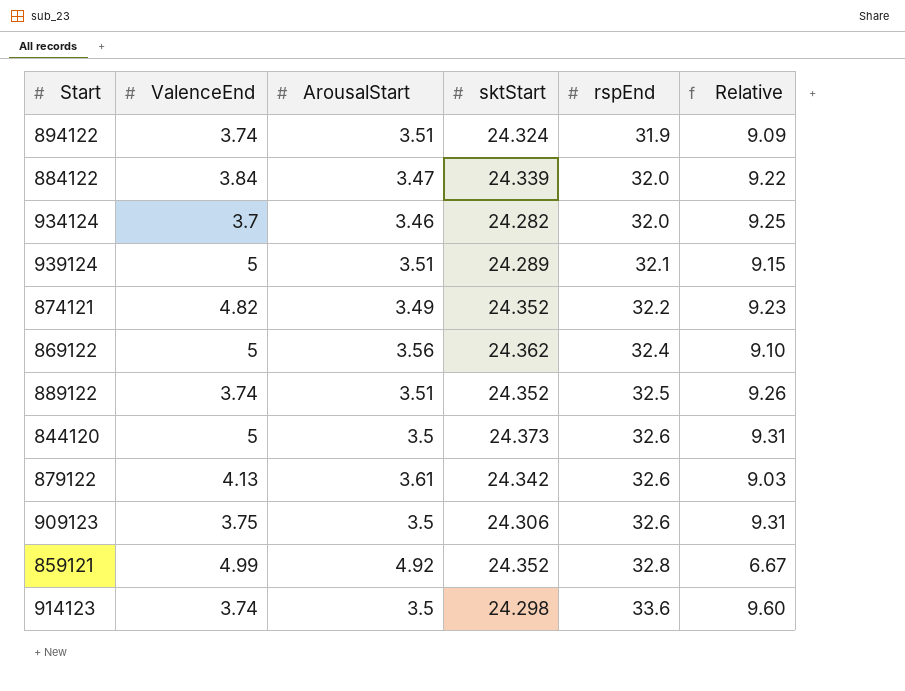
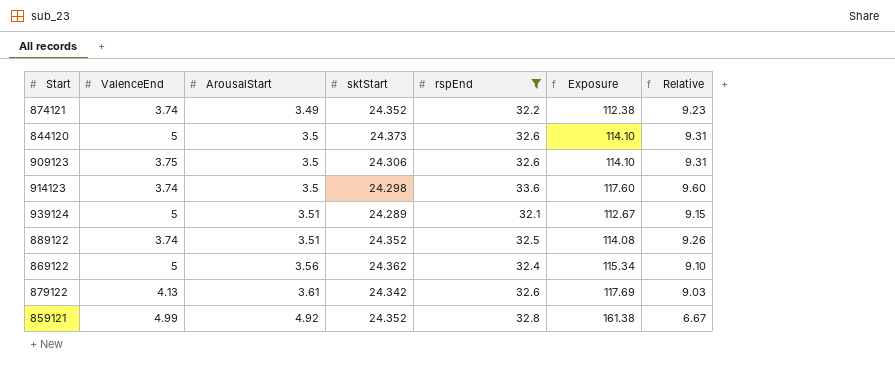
filter: none -> rspEnd >= 32.1
row order: rspEnd ascending -> ArousalStart ascending
column Exposure | formula: none -> [ArousalStart] * [rspEnd]
874121 | ValenceEnd: 4.82 -> 3.74

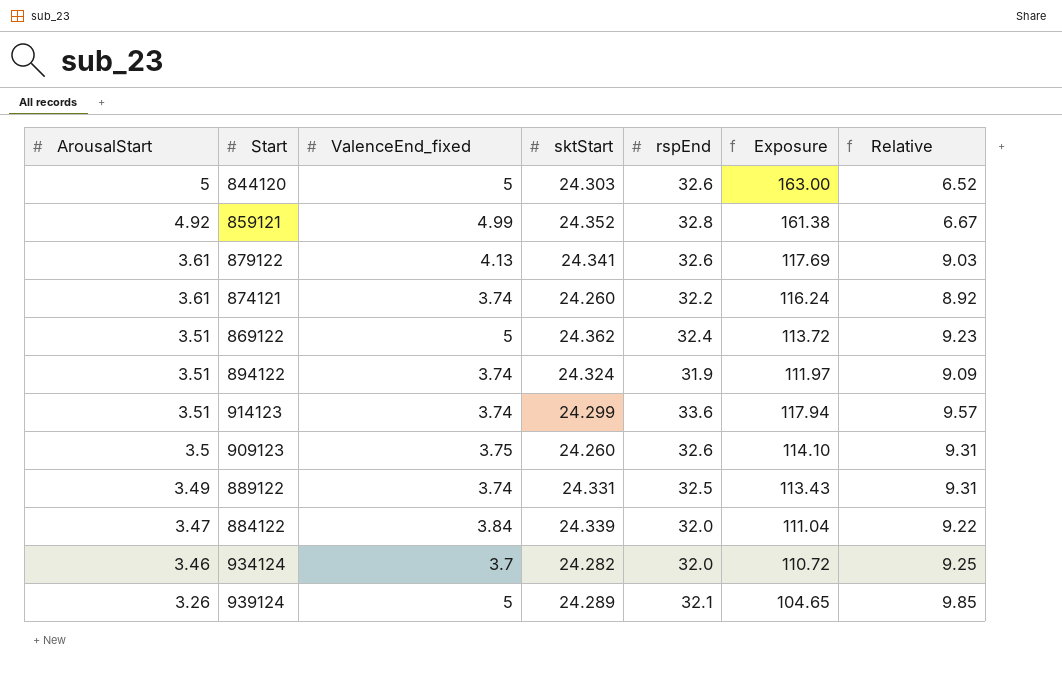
filter: rspEnd >= 32.1 -> none
row order: ArousalStart ascending -> ArousalStart descending
column ArousalStart | position: 3 -> 1
column name: ValenceEnd -> ValenceEnd_fixed
844120 | ArousalStart: 3.5 -> 5
844120 | sktStart: 24.373 -> 24.303
844120 | Exposure: 114.10 -> 163.00
844120 | Relative: 9.31 -> 6.52
879122 | sktStart: 24.342 -> 24.341
874121 | ArousalStart: 3.49 -> 3.61
874121 | sktStart: 24.352 -> 24.260
874121 | Exposure: 112.38 -> 116.24
874121 | Relative: 9.23 -> 8.92
869122 | ArousalStart: 3.56 -> 3.51
869122 | Exposure: 115.34 -> 113.72
869122 | Relative: 9.10 -> 9.23
914123 | ArousalStart: 3.5 -> 3.51
914123 | sktStart: 24.298 -> 24.299
914123 | Exposure: 117.60 -> 117.94
914123 | Relative: 9.60 -> 9.57
909123 | sktStart: 24.306 -> 24.260
889122 | ArousalStart: 3.51 -> 3.49
889122 | sktStart: 24.352 -> 24.331
889122 | Exposure: 114.08 -> 113.43
889122 | Relative: 9.26 -> 9.31
939124 | ArousalStart: 3.51 -> 3.26
939124 | Exposure: 112.67 -> 104.65
939124 | Relative: 9.15 -> 9.85

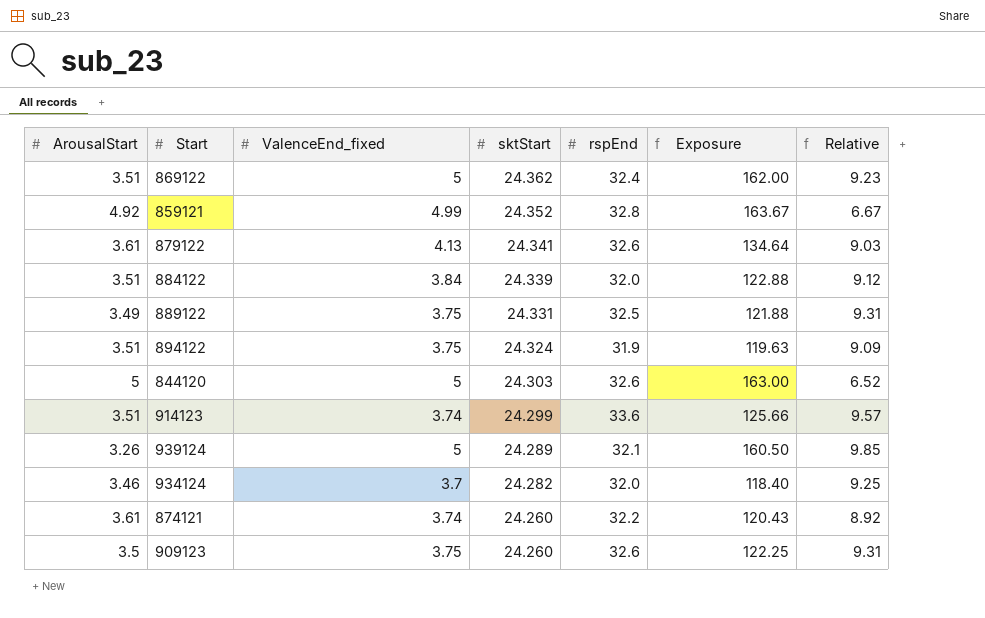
row order: ArousalStart descending -> sktStart descending
column Exposure | formula: [ArousalStart] * [rspEnd] -> [ValenceEnd_fixed] * [rspEnd]
884122 | ArousalStart: 3.47 -> 3.51
884122 | Relative: 9.22 -> 9.12
889122 | ValenceEnd_fixed: 3.74 -> 3.75
894122 | ValenceEnd_fixed: 3.74 -> 3.75

